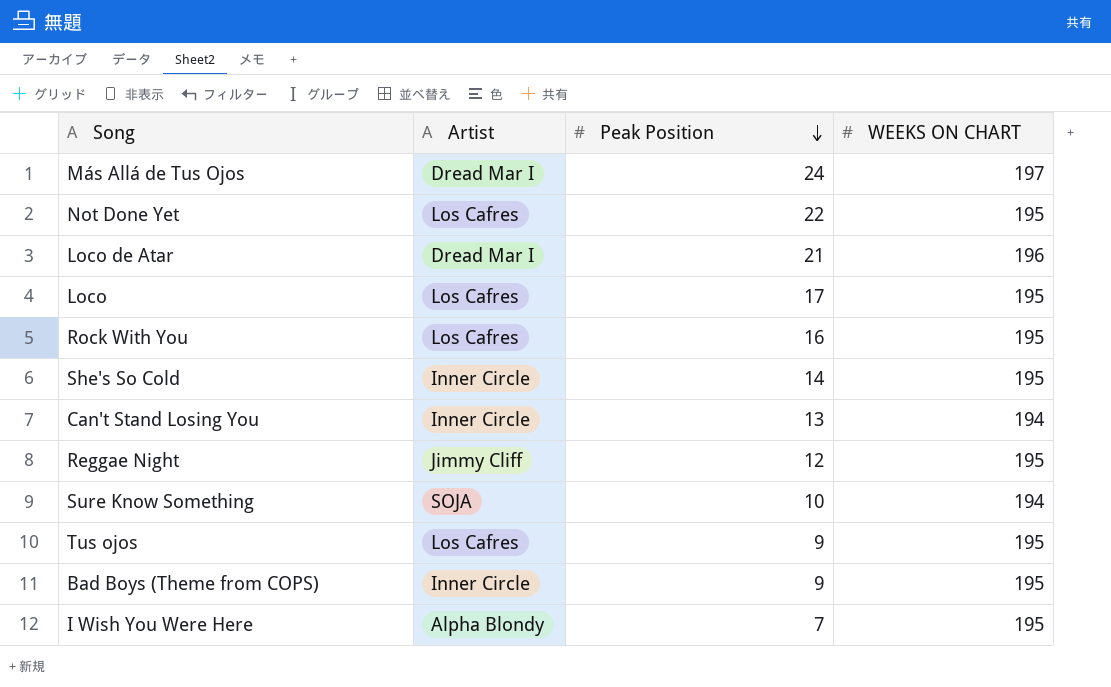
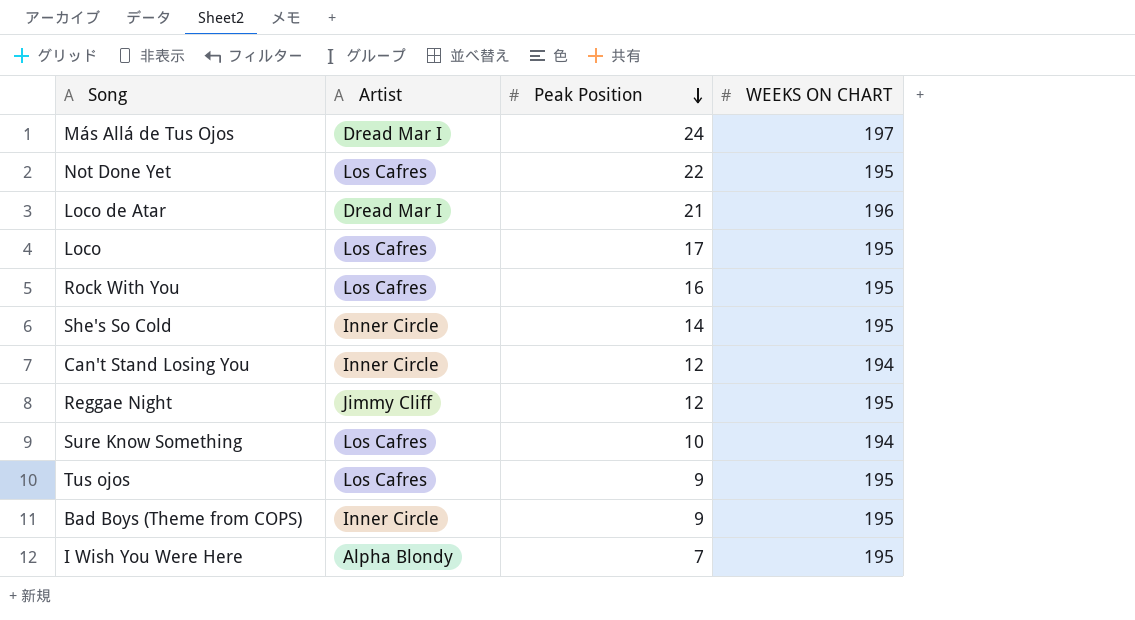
Can't Stand Losing You | Peak Position: 13 -> 12
Sure Know Something | Artist: SOJA -> Los Cafres

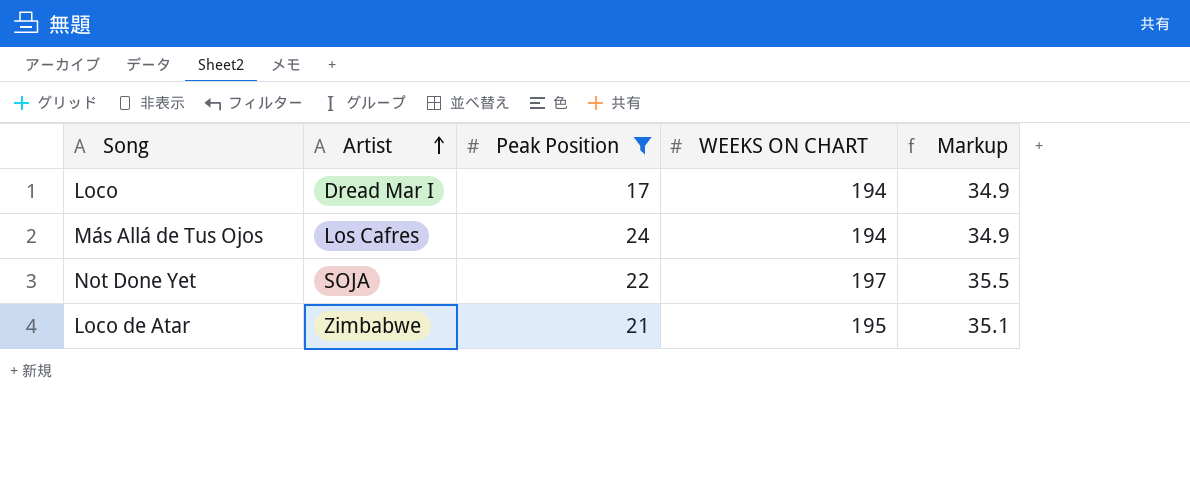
filter: none -> Peak Position >= 17
row order: Peak Position descending -> Artist ascending
column Markup | formula: none -> [WEEKS ON CHART] * 0.18
Loco | Artist: Los Cafres -> Dread Mar I
Loco | WEEKS ON CHART: 195 -> 194
Más Allá de Tus Ojos | Artist: Dread Mar I -> Los Cafres
Más Allá de Tus Ojos | WEEKS ON CHART: 197 -> 194
Not Done Yet | Artist: Los Cafres -> SOJA
Not Done Yet | WEEKS ON CHART: 195 -> 197
Loco de Atar | Artist: Dread Mar I -> Zimbabwe
Loco de Atar | WEEKS ON CHART: 196 -> 195

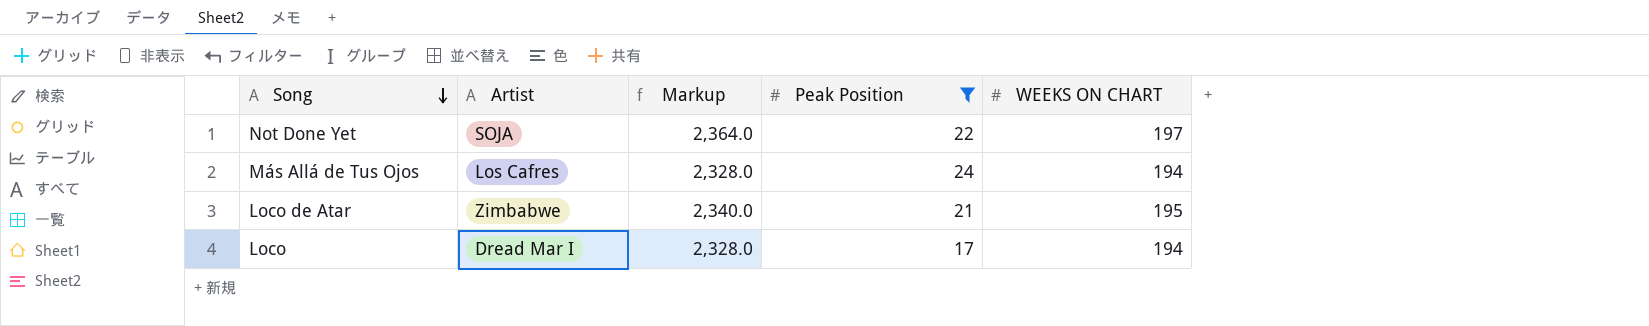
row order: Artist ascending -> Song descending
column Markup | formula: [WEEKS ON CHART] * 0.18 -> [WEEKS ON CHART] * 12
column Markup | position: 5 -> 3

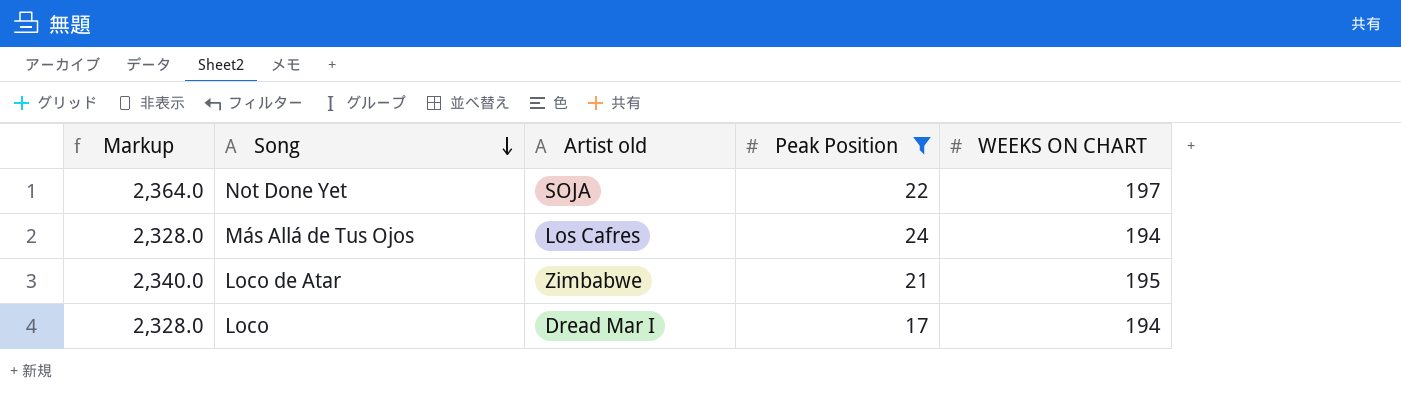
column Markup | position: 3 -> 1
column name: Artist -> Artist old

